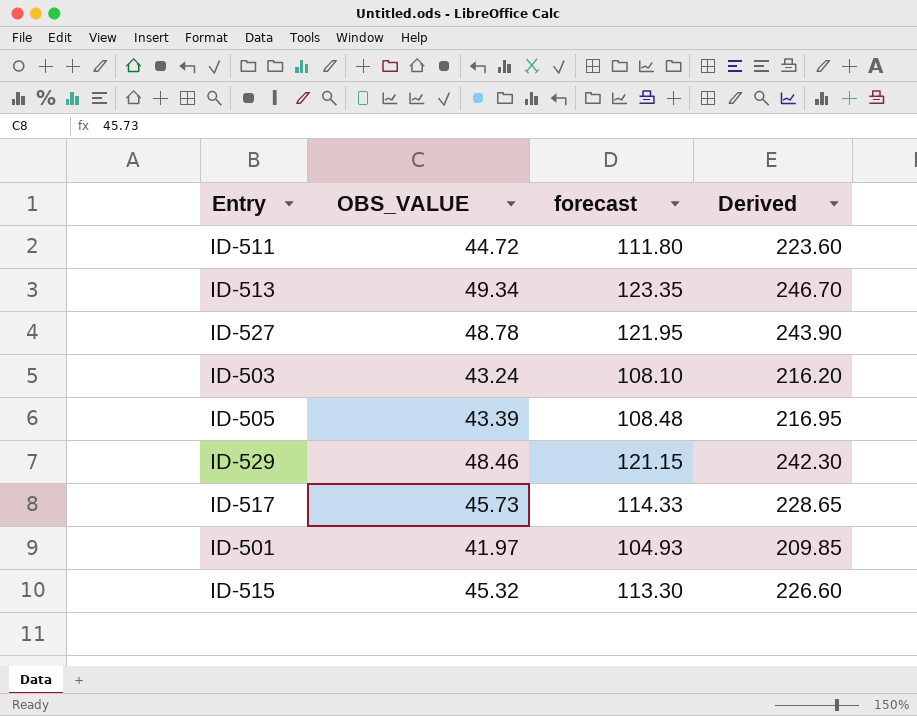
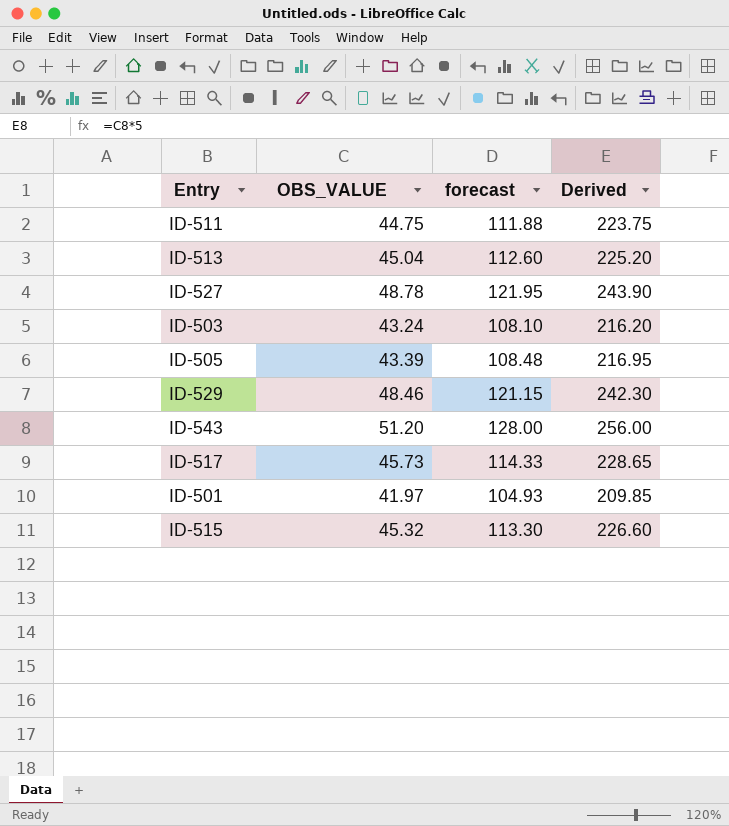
ID-511 | OBS_VALUE: 44.72 -> 44.75
ID-511 | forecast: 111.80 -> 111.88
ID-511 | Derived: 223.60 -> 223.75
ID-513 | OBS_VALUE: 49.34 -> 45.04
ID-513 | forecast: 123.35 -> 112.60
ID-513 | Derived: 246.70 -> 225.20
row ID-543: none -> 51.20 | 128.00 | 256.00

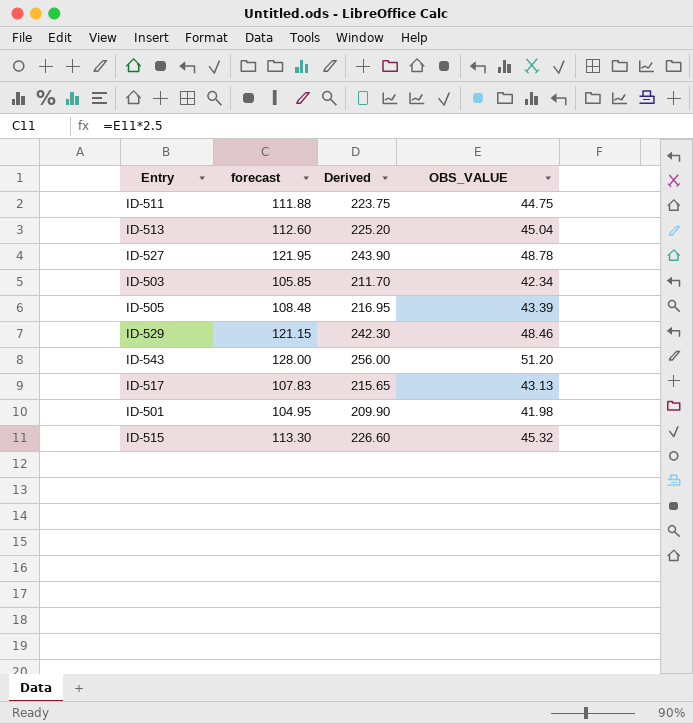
column OBS_VALUE | position: 2 -> 4
ID-503 | forecast: 108.10 -> 105.85
ID-503 | Derived: 216.20 -> 211.70
ID-503 | OBS_VALUE: 43.24 -> 42.34
ID-517 | forecast: 114.33 -> 107.83
ID-517 | Derived: 228.65 -> 215.65
ID-517 | OBS_VALUE: 45.73 -> 43.13
ID-501 | forecast: 104.93 -> 104.95
ID-501 | Derived: 209.85 -> 209.90
ID-501 | OBS_VALUE: 41.97 -> 41.98

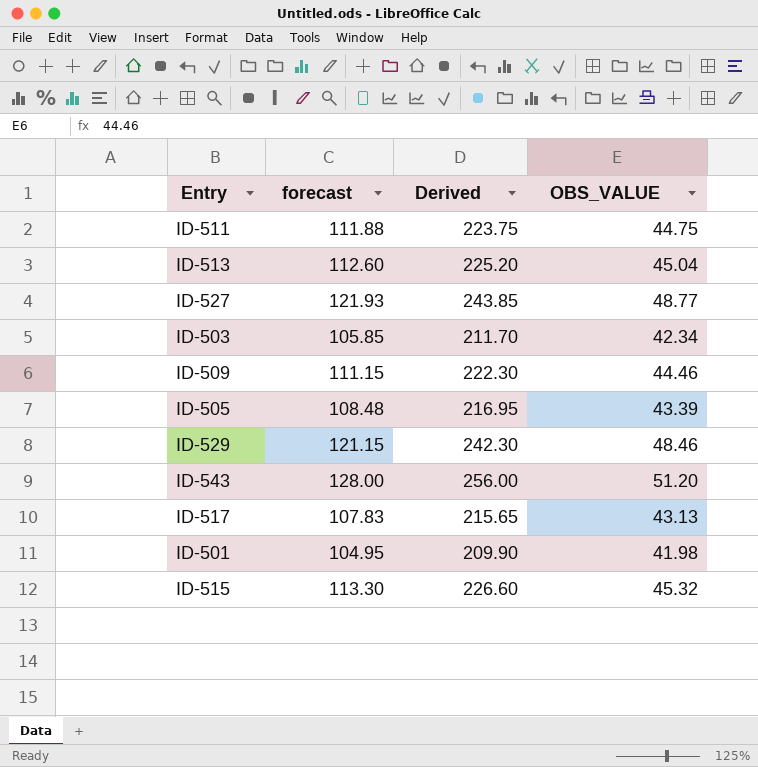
ID-527 | forecast: 121.95 -> 121.93
ID-527 | Derived: 243.90 -> 243.85
ID-527 | OBS_VALUE: 48.78 -> 48.77
row ID-509: none -> 111.15 | 222.30 | 44.46

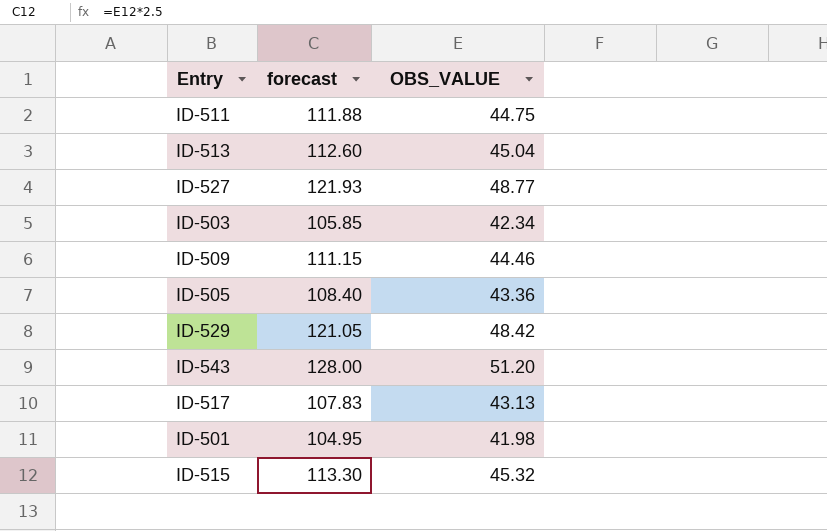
column Derived | formula: [OBS_VALUE] * 5 -> none
ID-505 | forecast: 108.48 -> 108.40
ID-505 | OBS_VALUE: 43.39 -> 43.36
ID-529 | forecast: 121.15 -> 121.05
ID-529 | OBS_VALUE: 48.46 -> 48.42

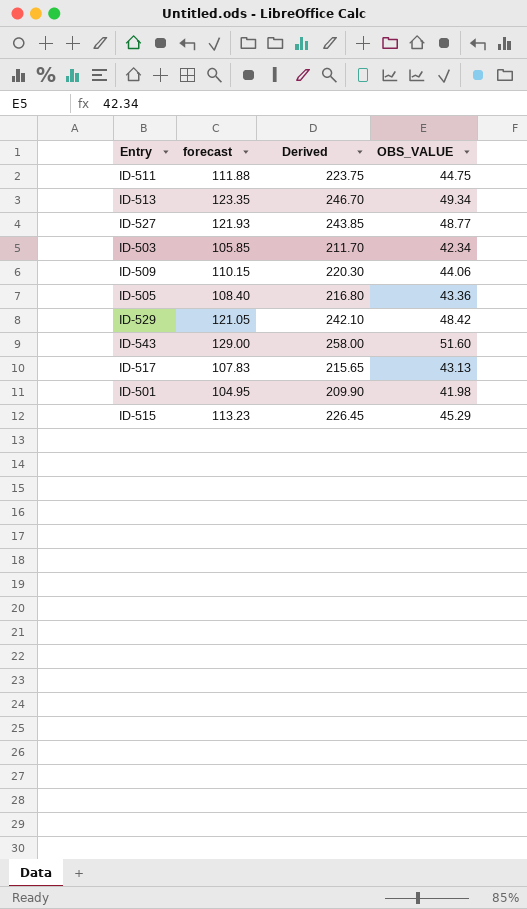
column Derived | formula: none -> [OBS_VALUE] * 5
ID-513 | forecast: 112.60 -> 123.35
ID-513 | OBS_VALUE: 45.04 -> 49.34
ID-509 | forecast: 111.15 -> 110.15
ID-509 | OBS_VALUE: 44.46 -> 44.06
ID-543 | forecast: 128.00 -> 129.00
ID-543 | OBS_VALUE: 51.20 -> 51.60
ID-515 | forecast: 113.30 -> 113.23
ID-515 | OBS_VALUE: 45.32 -> 45.29

